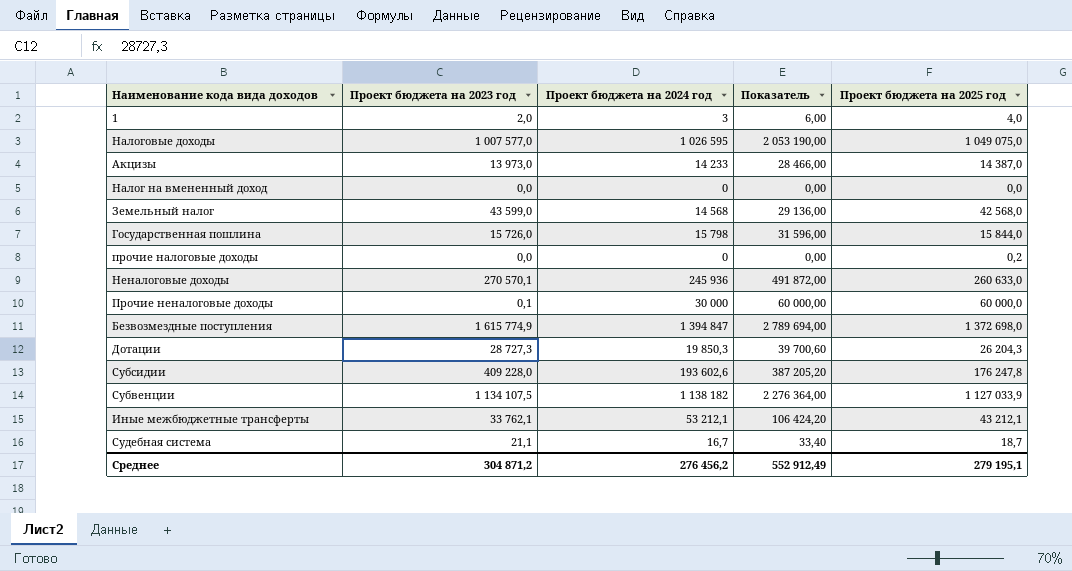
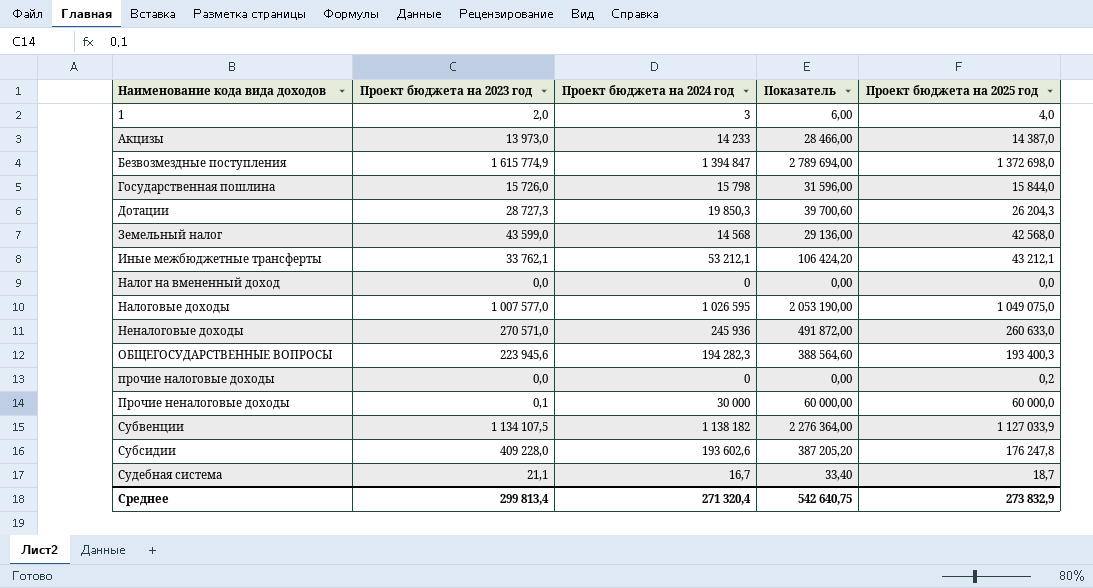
row order: none -> Наименование кода вида доходов ascending
Неналоговые доходы | Проект бюджета на 2023 год: 270 570,1 -> 270 571,0
row ОБЩЕГОСУДАРСТВЕННЫЕ ВОПРОСЫ: none -> 223 945,6 | 194 282,3 | 388 564,60 | 193 400,3
Среднее | Проект бюджета на 2023 год: 304 871,2 -> 299 813,4
Среднее | Проект бюджета на 2024 год: 276 456,2 -> 271 320,4
Среднее | Показатель: 552 912,49 -> 542 640,75
Среднее | Проект бюджета на 2025 год: 279 195,1 -> 273 832,9

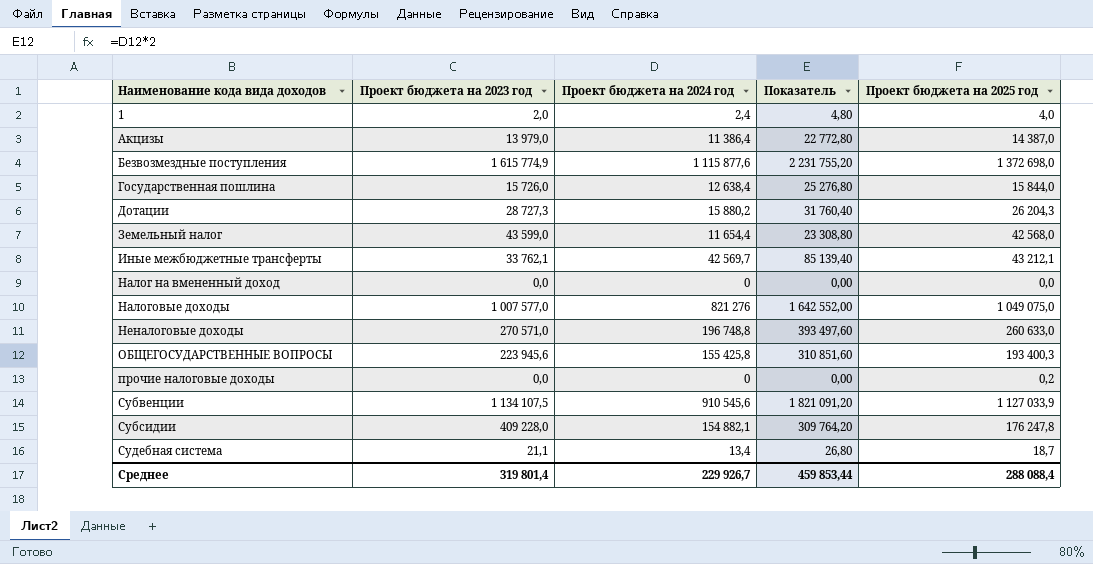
row Прочие неналоговые доходы: 0,1 | 30 000 | 60 000,00 | 60 000,0 -> none
1 | Проект бюджета на 2024 год: 3 -> 2,4
1 | Показатель: 6,00 -> 4,80
Акцизы | Проект бюджета на 2023 год: 13 973,0 -> 13 979,0
Акцизы | Проект бюджета на 2024 год: 14 233 -> 11 386,4
Акцизы | Показатель: 28 466,00 -> 22 772,80
Безвозмездные поступления | Проект бюджета на 2024 год: 1 394 847 -> 1 115 877,6
Безвозмездные поступления | Показатель: 2 789 694,00 -> 2 231 755,20
Государственная пошлина | Проект бюджета на 2024 год: 15 798 -> 12 638,4
Государственная пошлина | Показатель: 31 596,00 -> 25 276,80
Дотации | Проект бюджета на 2024 год: 19 850,3 -> 15 880,2
Дотации | Показатель: 39 700,60 -> 31 760,40
Земельный налог | Проект бюджета на 2024 год: 14 568 -> 11 654,4
Земельный налог | Показатель: 29 136,00 -> 23 308,80
Иные межбюджетные трансферты | Проект бюджета на 2024 год: 53 212,1 -> 42 569,7
Иные межбюджетные трансферты | Показатель: 106 424,20 -> 85 139,40
Налоговые доходы | Проект бюджета на 2024 год: 1 026 595 -> 821 276
Налоговые доходы | Показатель: 2 053 190,00 -> 1 642 552,00
Неналоговые доходы | Проект бюджета на 2024 год: 245 936 -> 196 748,8
Неналоговые доходы | Показатель: 491 872,00 -> 393 497,60
ОБЩЕГОСУДАРСТВЕННЫЕ ВОПРОСЫ | Проект бюджета на 2024 год: 194 282,3 -> 155 425,8
ОБЩЕГОСУДАРСТВЕННЫЕ ВОПРОСЫ | Показатель: 388 564,60 -> 310 851,60
Субвенции | Проект бюджета на 2024 год: 1 138 182 -> 910 545,6
Субвенции | Показатель: 2 276 364,00 -> 1 821 091,20
Субсидии | Проект бюджета на 2024 год: 193 602,6 -> 154 882,1
Субсидии | Показатель: 387 205,20 -> 309 764,20
Судебная система | Проект бюджета на 2024 год: 16,7 -> 13,4
Судебная система | Показатель: 33,40 -> 26,80
Среднее | Проект бюджета на 2023 год: 299 813,4 -> 319 801,4
Среднее | Проект бюджета на 2024 год: 271 320,4 -> 229 926,7
Среднее | Показатель: 542 640,75 -> 459 853,44
Среднее | Проект бюджета на 2025 год: 273 832,9 -> 288 088,4

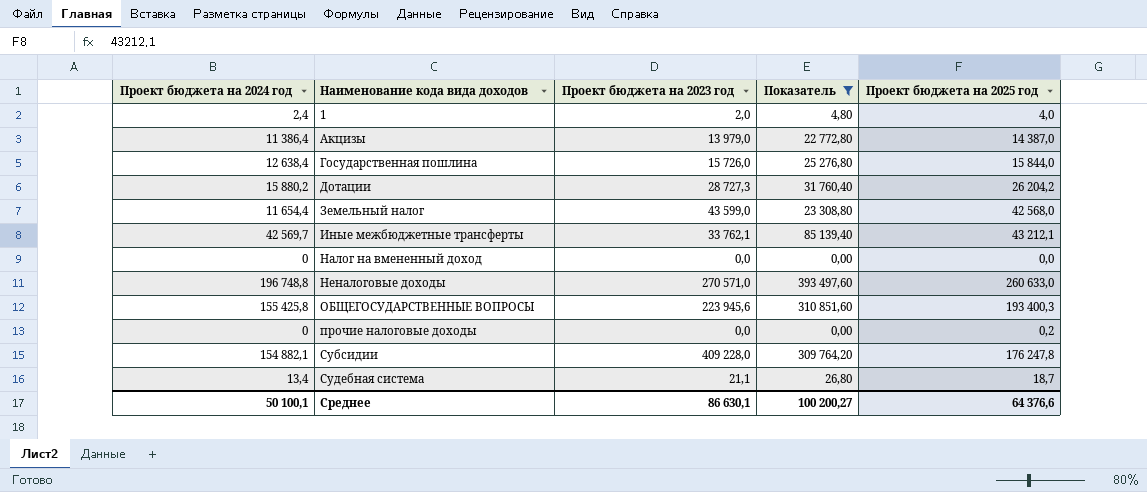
filter: none -> Показатель <= 393 497,60
column Проект бюджета на 2024 год | position: 3 -> 1
Дотации | Проект бюджета на 2025 год: 26 204,3 -> 26 204,2
Среднее | Проект бюджета на 2024 год: 229 926,7 -> 50 100,1
Среднее | Проект бюджета на 2023 год: 319 801,4 -> 86 630,1
Среднее | Показатель: 459 853,44 -> 100 200,27
Среднее | Проект бюджета на 2025 год: 288 088,4 -> 64 376,6

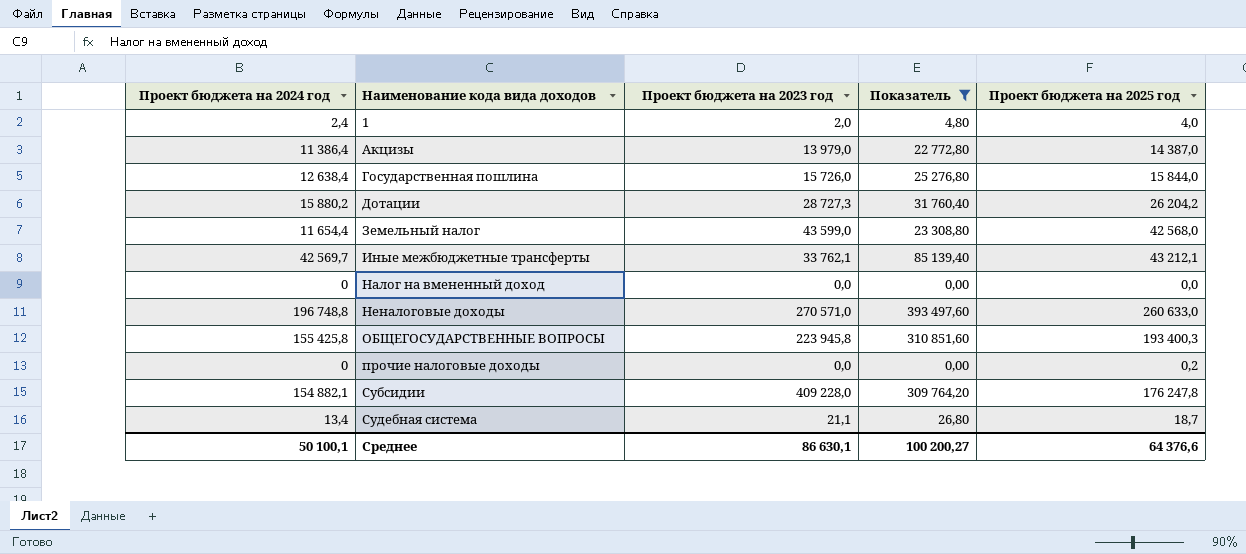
ОБЩЕГОСУДАРСТВЕННЫЕ ВОПРОСЫ | Проект бюджета на 2023 год: 223 945,6 -> 223 945,8

